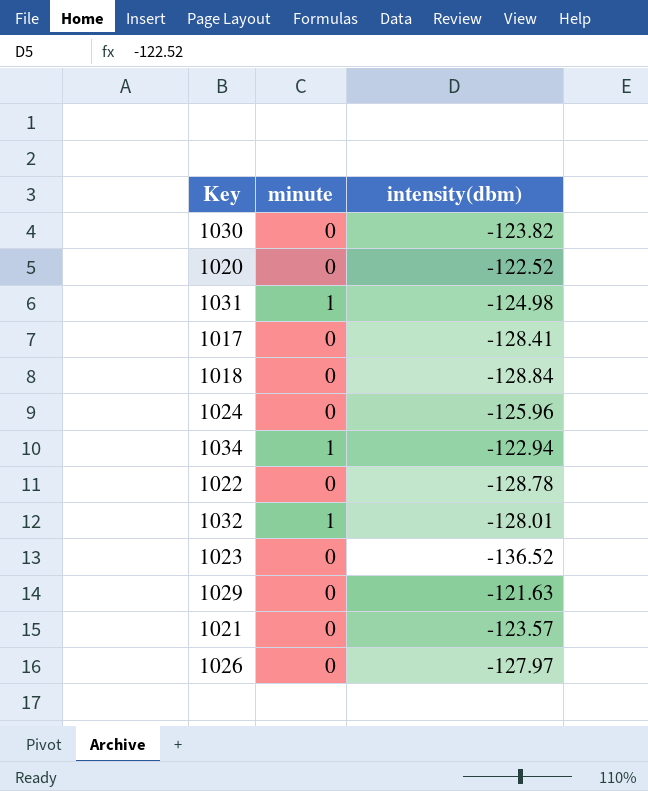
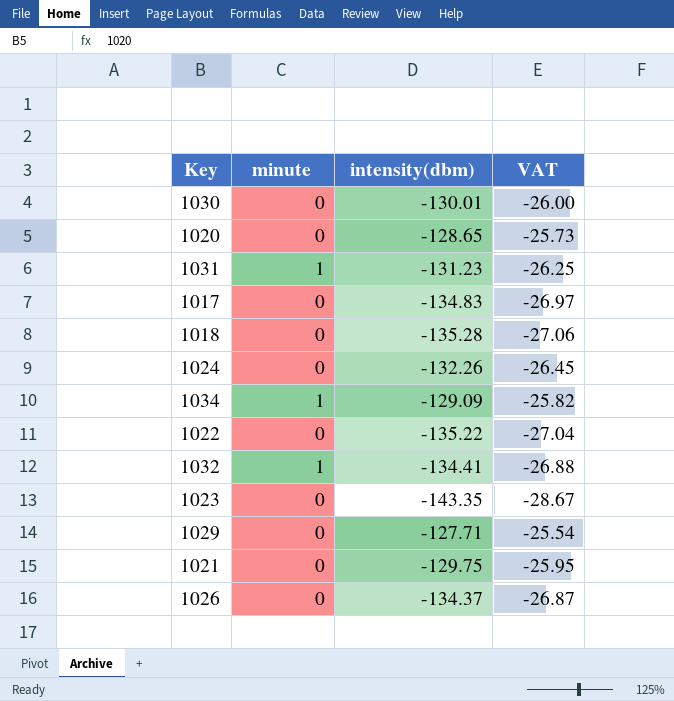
column VAT | formula: none -> [intensity(dbm)] * 0.2
1030 | intensity(dbm): -123.82 -> -130.01
1020 | intensity(dbm): -122.52 -> -128.65
1031 | intensity(dbm): -124.98 -> -131.23
1017 | intensity(dbm): -128.41 -> -134.83
1018 | intensity(dbm): -128.84 -> -135.28
1024 | intensity(dbm): -125.96 -> -132.26
1034 | intensity(dbm): -122.94 -> -129.09
1022 | intensity(dbm): -128.78 -> -135.22
1032 | intensity(dbm): -128.01 -> -134.41
1023 | intensity(dbm): -136.52 -> -143.35
1029 | intensity(dbm): -121.63 -> -127.71
1021 | intensity(dbm): -123.57 -> -129.75
1026 | intensity(dbm): -127.97 -> -134.37

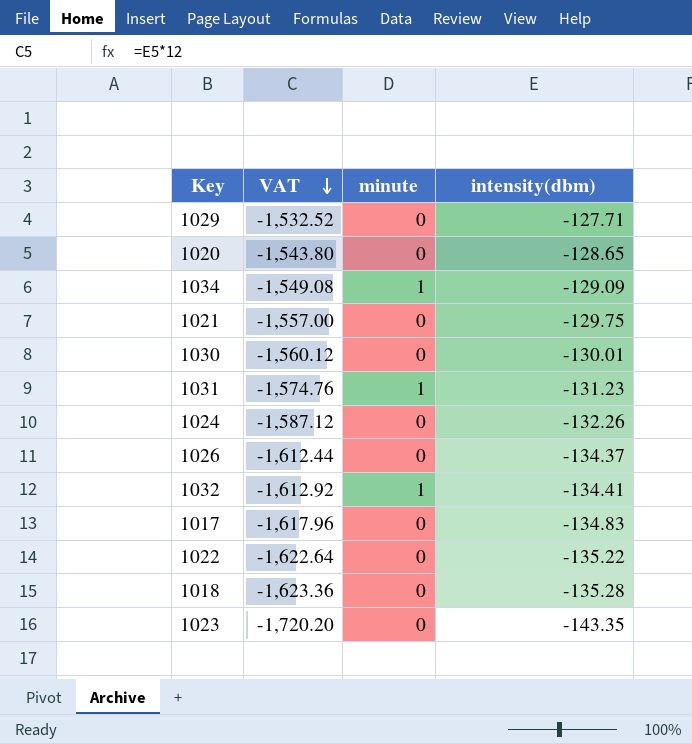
row order: none -> VAT descending
column VAT | formula: [intensity(dbm)] * 0.2 -> [intensity(dbm)] * 12
column VAT | position: 4 -> 2

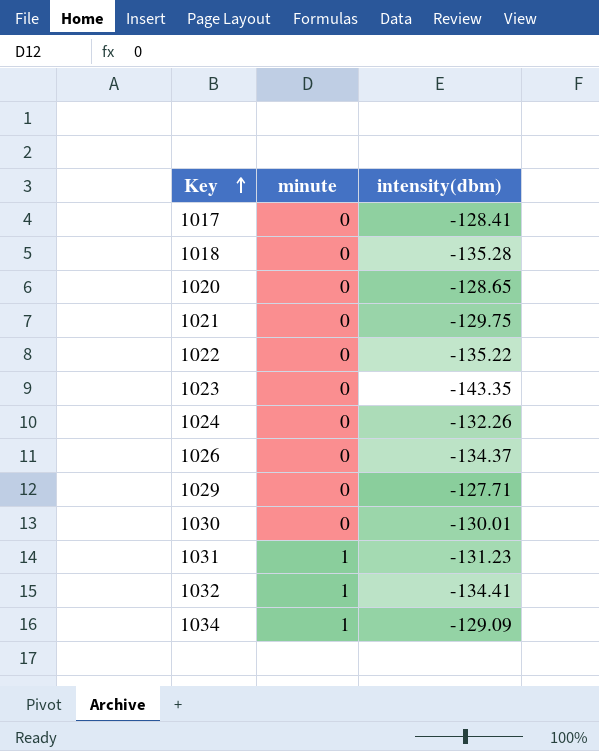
row order: VAT descending -> Key ascending
column VAT | formula: [intensity(dbm)] * 12 -> none
1017 | intensity(dbm): -134.83 -> -128.41

